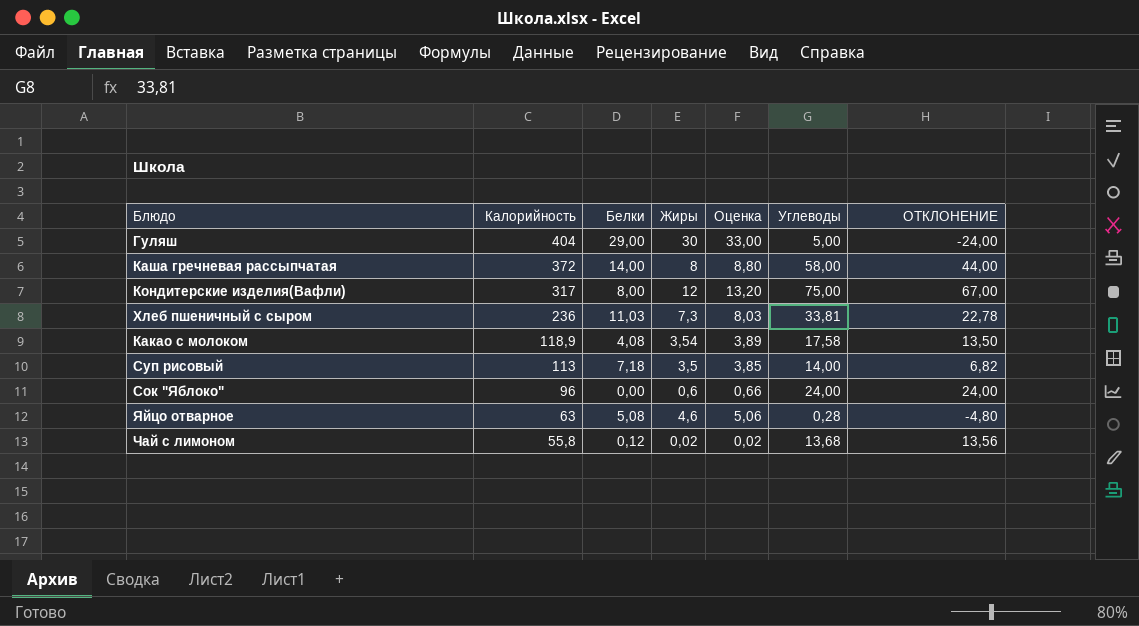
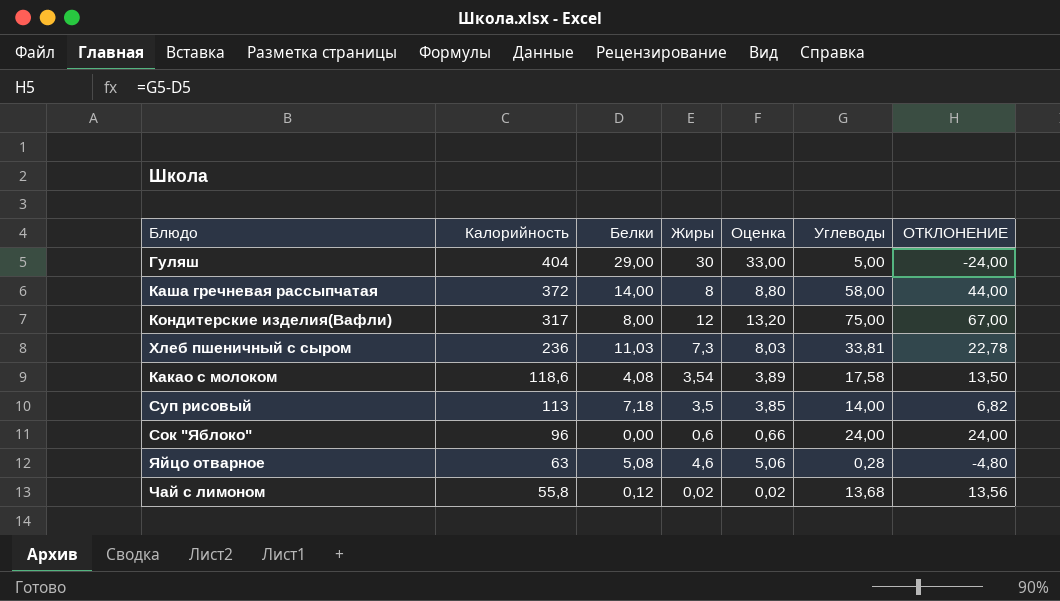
Какао с молоком | Калорийность: 118,9 -> 118,6

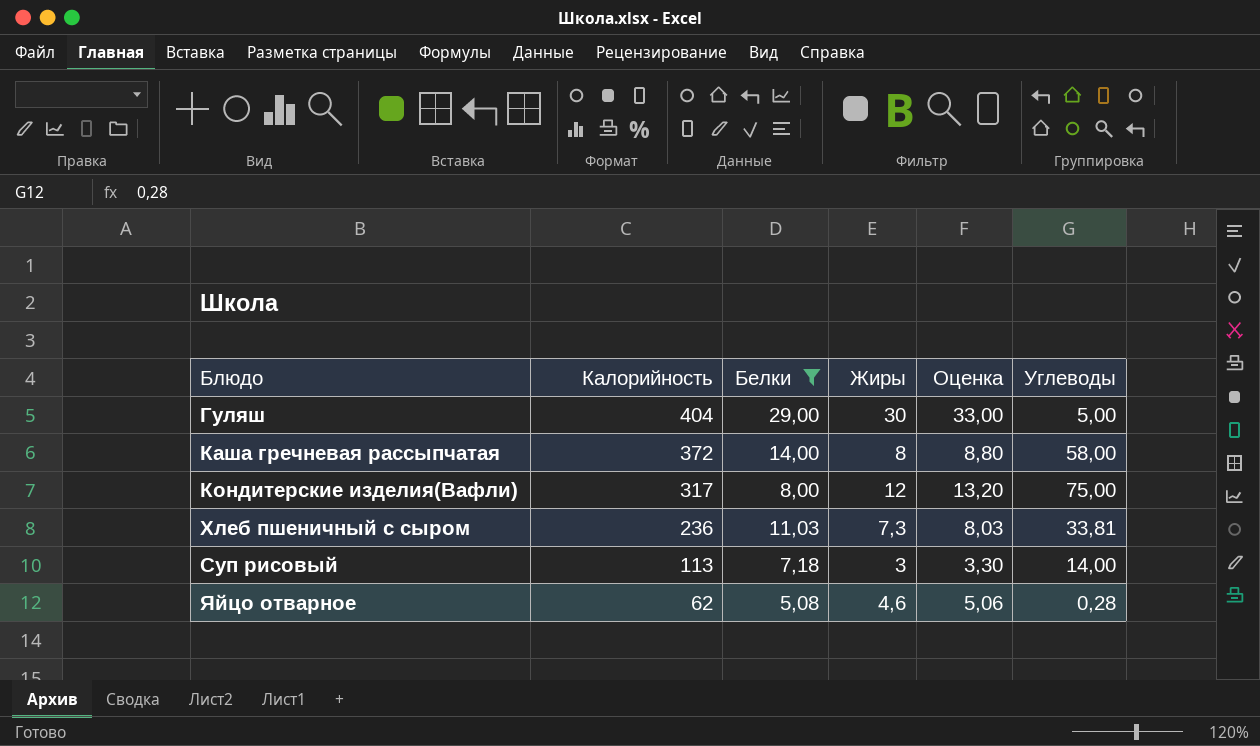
filter: none -> Белки >= 5,08
column ОТКЛОНЕНИЕ | formula: [Углеводы] - [Белки] -> none
Суп рисовый | Жиры: 3,5 -> 3
Суп рисовый | Оценка: 3,85 -> 3,30
Яйцо отварное | Калорийность: 63 -> 62

